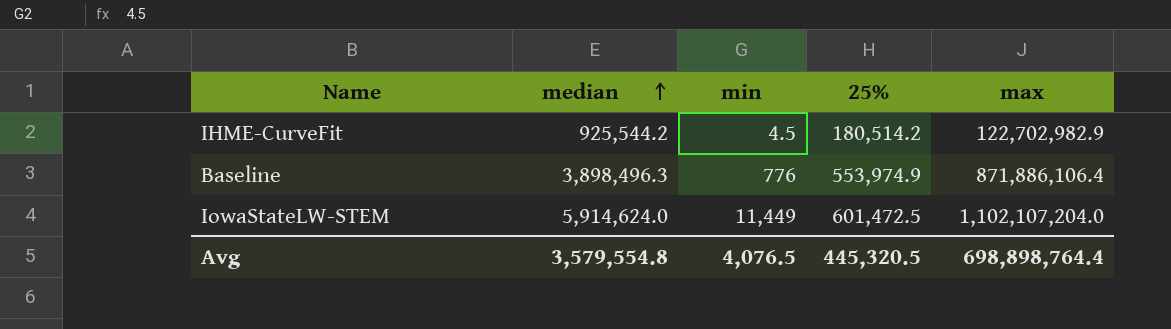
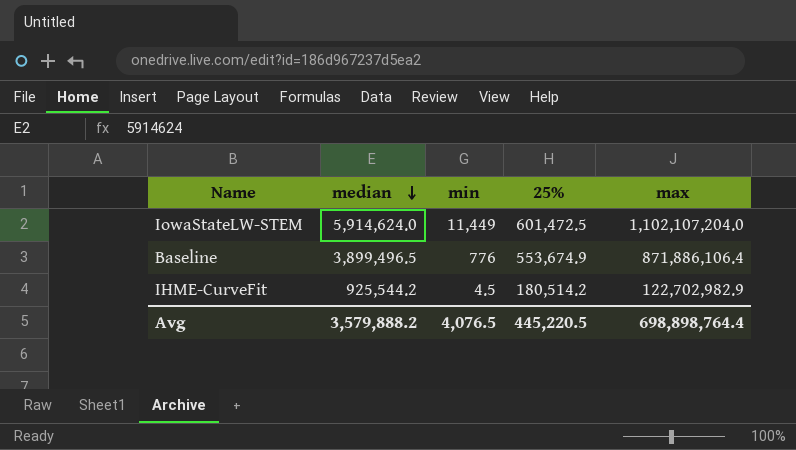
row order: median ascending -> median descending
Baseline | median: 3,898,496.3 -> 3,899,496.5
Baseline | 25%: 553,974.9 -> 553,674.9
Avg | median: 3,579,554.8 -> 3,579,888.2
Avg | 25%: 445,320.5 -> 445,220.5

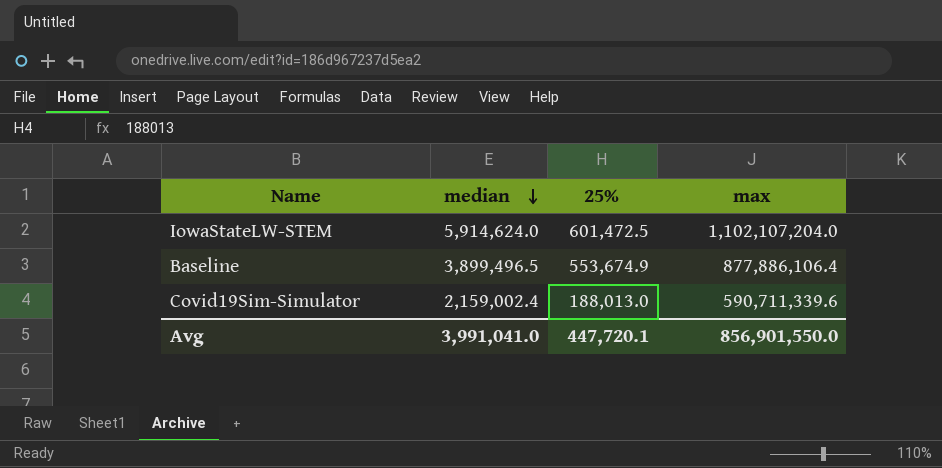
column min | position: 3 -> none
row IHME-CurveFit: 925,544.2 | 4.5 | 180,514.2 | 122,702,982.9 -> none
Baseline | max: 871,886,106.4 -> 877,886,106.4
row Covid19Sim-Simulator: none -> 2,159,002.4 | 188,013.0 | 590,711,339.6
Avg | median: 3,579,888.2 -> 3,991,041.0
Avg | 25%: 445,220.5 -> 447,720.1
Avg | max: 698,898,764.4 -> 856,901,550.0

